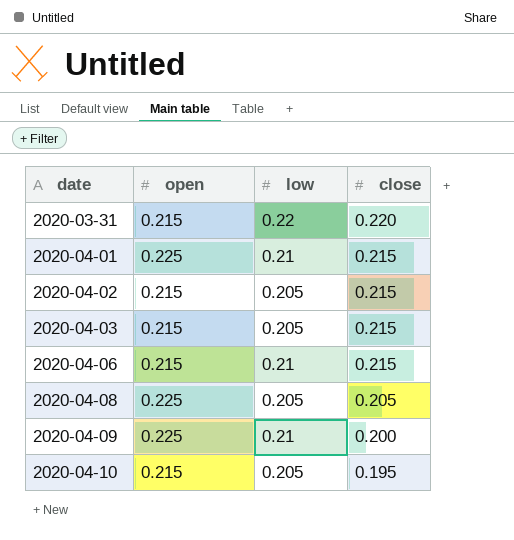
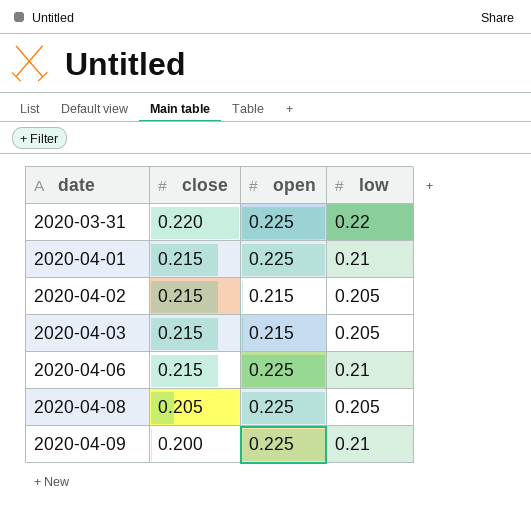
column close | position: 4 -> 2
row 2020-04-10: 0.215 | 0.205 | 0.195 -> none
2020-03-31 | open: 0.215 -> 0.225
2020-04-06 | open: 0.215 -> 0.225

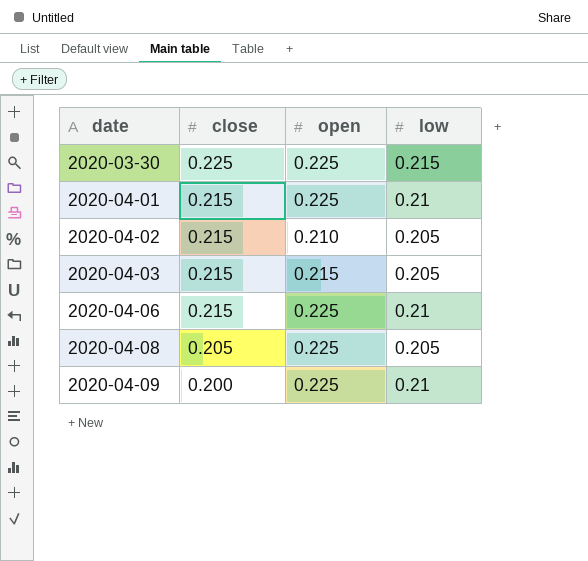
row 2020-03-31: 0.220 | 0.225 | 0.22 -> none
row 2020-03-30: none -> 0.225 | 0.225 | 0.215
2020-04-02 | open: 0.215 -> 0.210

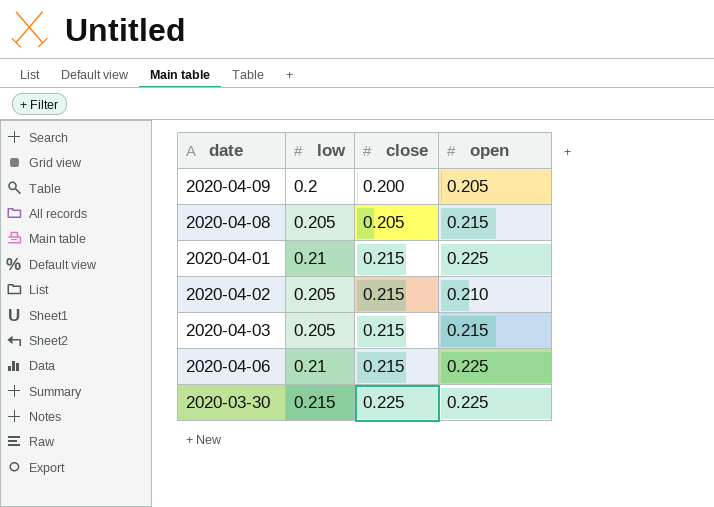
row order: date ascending -> close ascending
column low | position: 4 -> 2
2020-04-09 | low: 0.21 -> 0.2
2020-04-09 | open: 0.225 -> 0.205
2020-04-08 | open: 0.225 -> 0.215

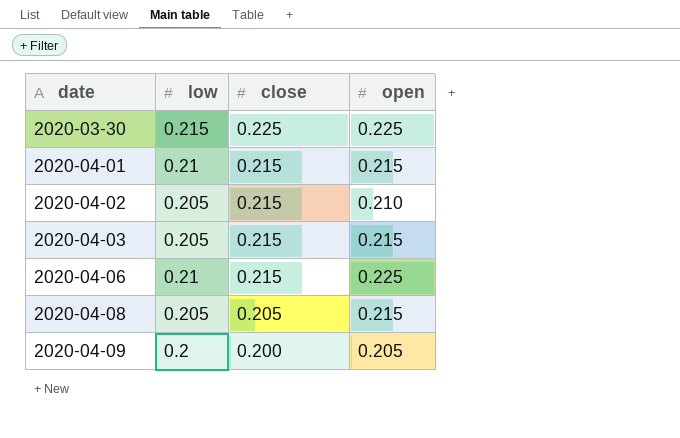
row order: close ascending -> date ascending
2020-04-01 | open: 0.225 -> 0.215

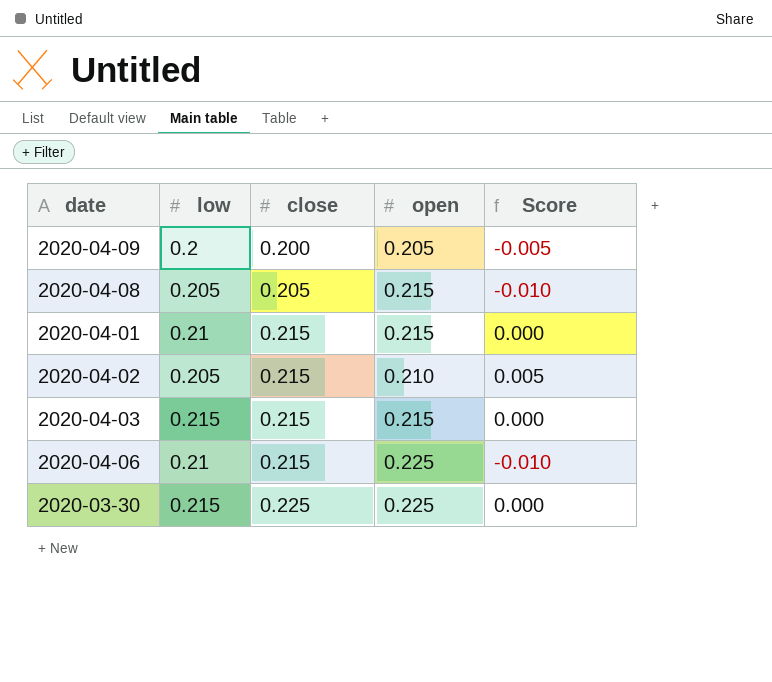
row order: date ascending -> close ascending
column Score | formula: none -> [close] - [open]
2020-04-03 | low: 0.205 -> 0.215

